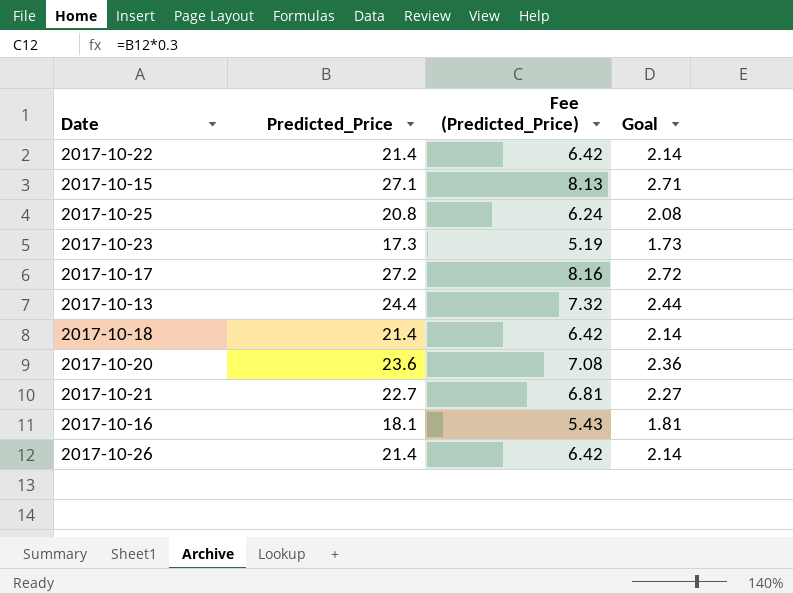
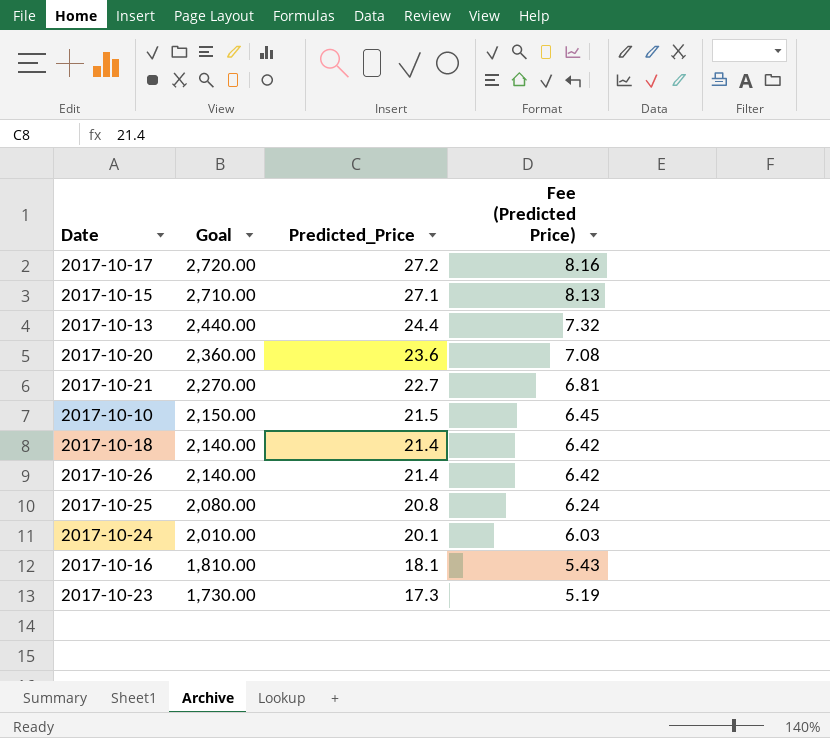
row order: none -> Goal descending
column Goal | formula: [Predicted_Price] * 0.1 -> [Predicted_Price] * 100
column Goal | position: 4 -> 2
column name: Fee (Predicted_Price) -> Fee (Predicted Price)
row 2017-10-22: 21.4 | 6.42 | 2.14 -> none
row 2017-10-10: none -> 2,150.00 | 21.5 | 6.45
row 2017-10-24: none -> 2,010.00 | 20.1 | 6.03

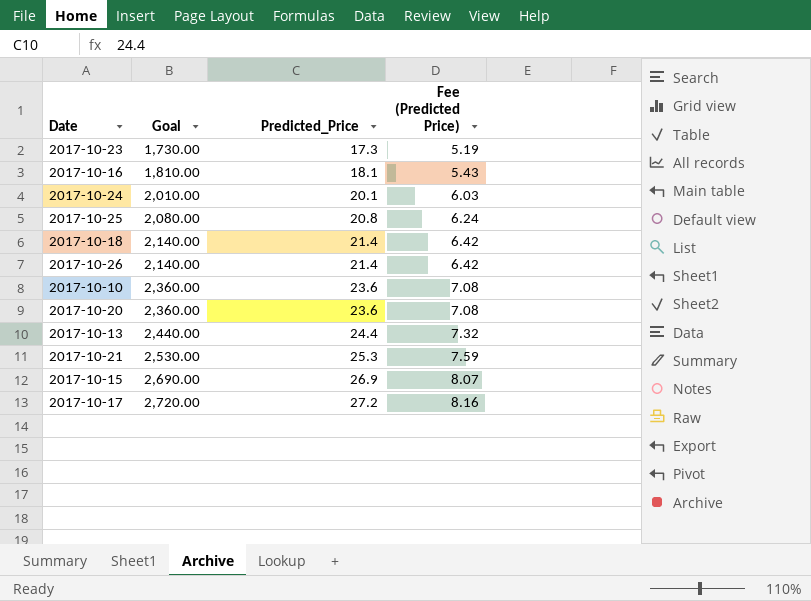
row order: Goal descending -> Goal ascending
2017-10-10 | Goal: 2,150.00 -> 2,360.00
2017-10-10 | Predicted_Price: 21.5 -> 23.6
2017-10-10 | Fee (Predicted Price): 6.45 -> 7.08
2017-10-21 | Goal: 2,270.00 -> 2,530.00
2017-10-21 | Predicted_Price: 22.7 -> 25.3
2017-10-21 | Fee (Predicted Price): 6.81 -> 7.59
2017-10-15 | Goal: 2,710.00 -> 2,690.00
2017-10-15 | Predicted_Price: 27.1 -> 26.9
2017-10-15 | Fee (Predicted Price): 8.13 -> 8.07

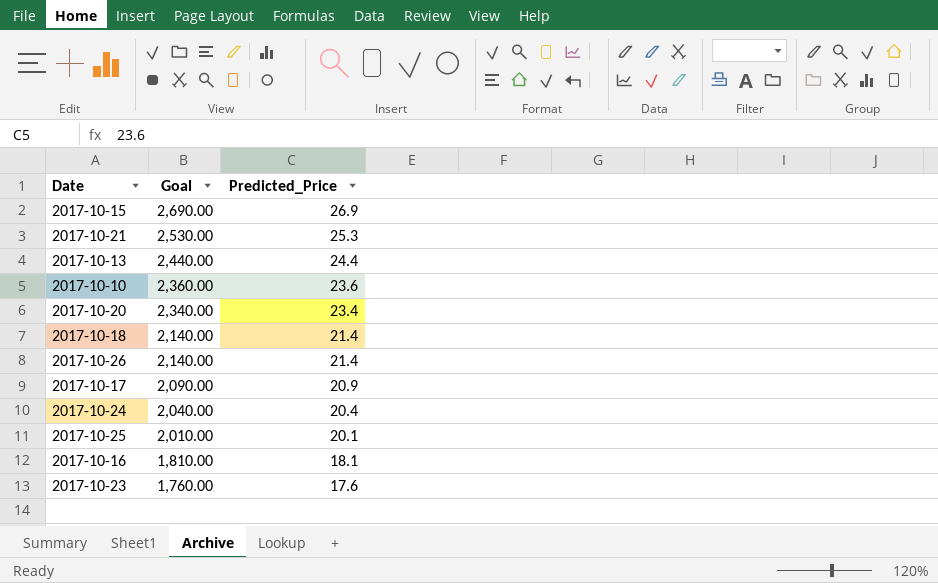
row order: Goal ascending -> Goal descending
column Fee (Predicted Price) | formula: [Predicted_Price] * 0.3 -> none
2017-10-20 | Goal: 2,360.00 -> 2,340.00
2017-10-20 | Predicted_Price: 23.6 -> 23.4
2017-10-17 | Goal: 2,720.00 -> 2,090.00
2017-10-17 | Predicted_Price: 27.2 -> 20.9
2017-10-24 | Goal: 2,010.00 -> 2,040.00
2017-10-24 | Predicted_Price: 20.1 -> 20.4
2017-10-25 | Goal: 2,080.00 -> 2,010.00
2017-10-25 | Predicted_Price: 20.8 -> 20.1
2017-10-23 | Goal: 1,730.00 -> 1,760.00
2017-10-23 | Predicted_Price: 17.3 -> 17.6

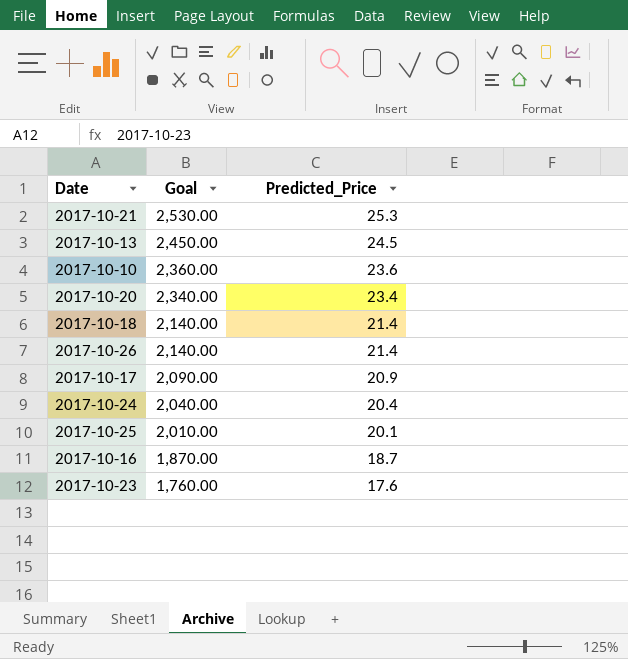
row 2017-10-15: 2,690.00 | 26.9 -> none
2017-10-13 | Goal: 2,440.00 -> 2,450.00
2017-10-13 | Predicted_Price: 24.4 -> 24.5
2017-10-16 | Goal: 1,810.00 -> 1,870.00
2017-10-16 | Predicted_Price: 18.1 -> 18.7

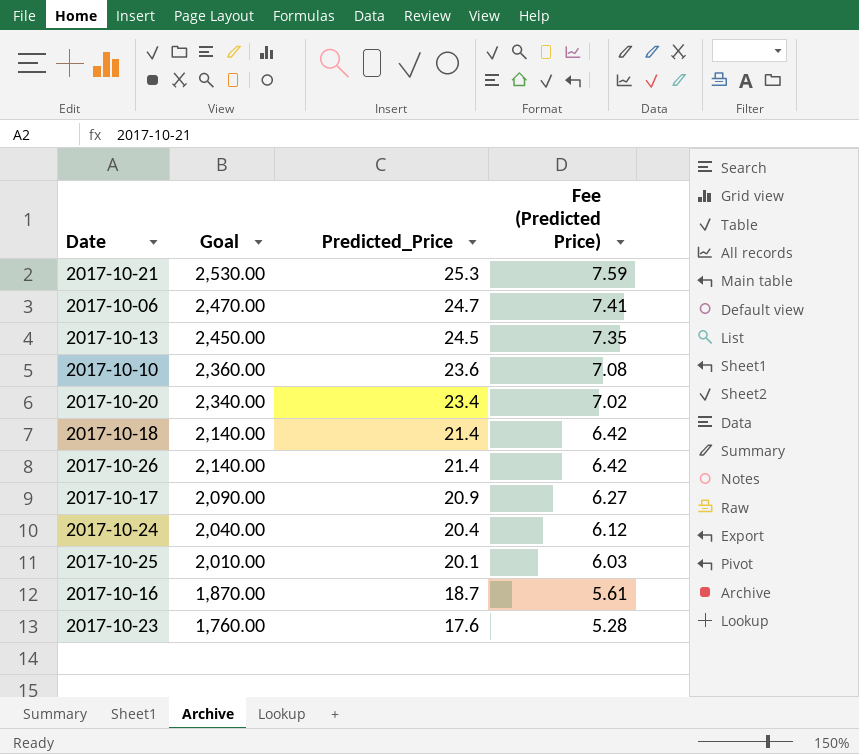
column Fee (Predicted Price) | formula: none -> [Predicted_Price] * 0.3
row 2017-10-06: none -> 2,470.00 | 24.7 | 7.41

